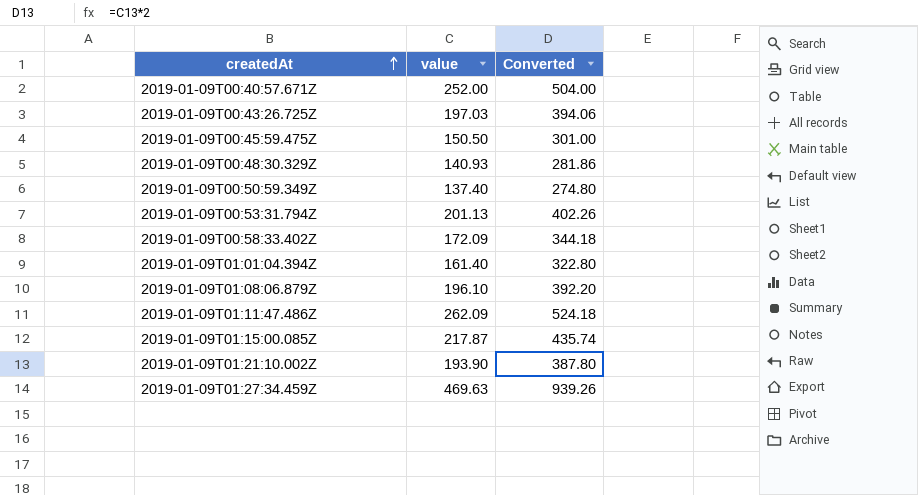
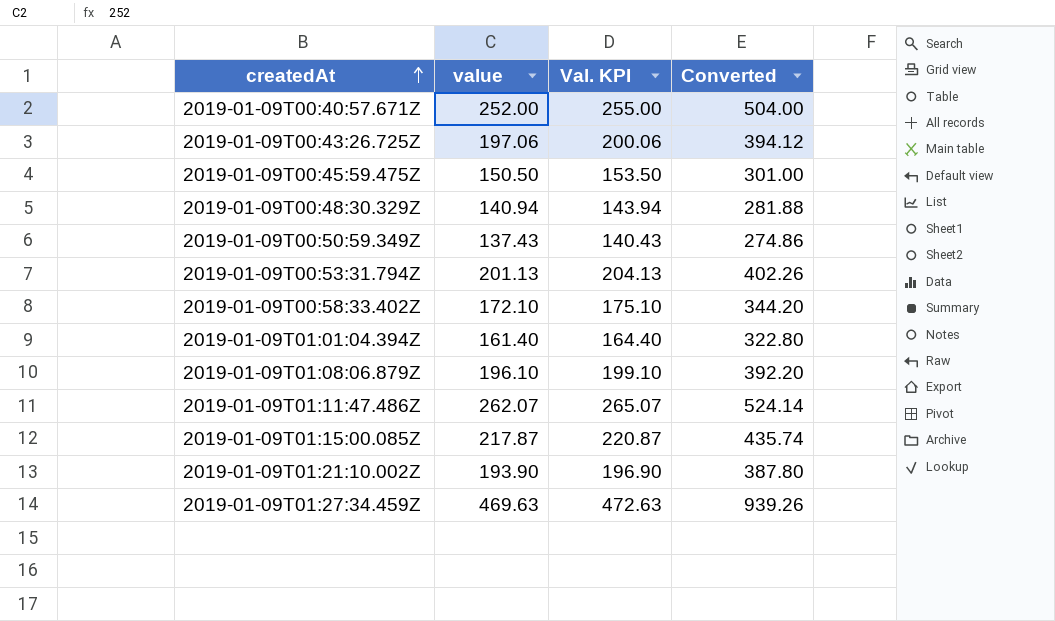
column Val. KPI | formula: none -> [value] + 3
2019-01-09T00:43:26.725Z | value: 197.03 -> 197.06
2019-01-09T00:43:26.725Z | Converted: 394.06 -> 394.12
2019-01-09T00:48:30.329Z | value: 140.93 -> 140.94
2019-01-09T00:48:30.329Z | Converted: 281.86 -> 281.88
2019-01-09T00:50:59.349Z | value: 137.40 -> 137.43
2019-01-09T00:50:59.349Z | Converted: 274.80 -> 274.86
2019-01-09T00:58:33.402Z | value: 172.09 -> 172.10
2019-01-09T00:58:33.402Z | Converted: 344.18 -> 344.20
2019-01-09T01:11:47.486Z | value: 262.09 -> 262.07
2019-01-09T01:11:47.486Z | Converted: 524.18 -> 524.14

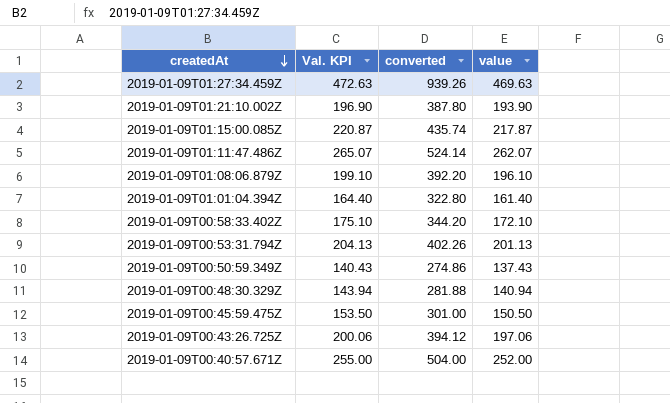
row order: createdAt ascending -> createdAt descending
column name: Converted -> converted
column value | position: 2 -> 4

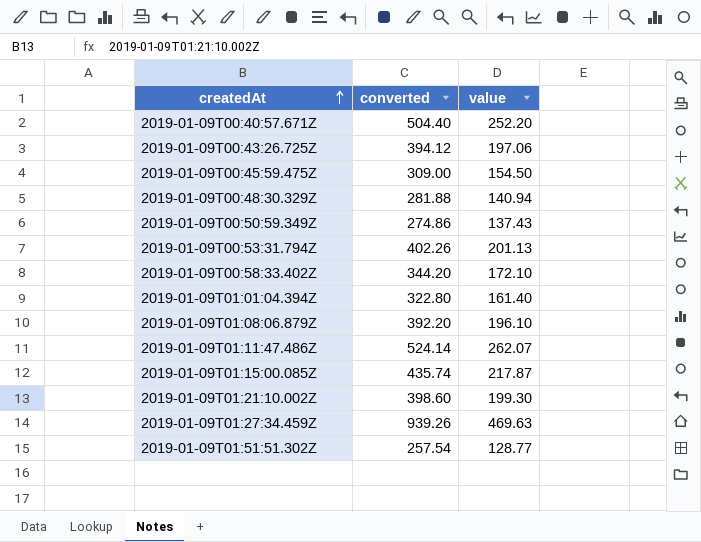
row order: createdAt descending -> createdAt ascending
column Val. KPI | formula: [value] + 3 -> none
2019-01-09T00:40:57.671Z | converted: 504.00 -> 504.40
2019-01-09T00:40:57.671Z | value: 252.00 -> 252.20
2019-01-09T00:45:59.475Z | converted: 301.00 -> 309.00
2019-01-09T00:45:59.475Z | value: 150.50 -> 154.50
2019-01-09T01:21:10.002Z | converted: 387.80 -> 398.60
2019-01-09T01:21:10.002Z | value: 193.90 -> 199.30
row 2019-01-09T01:51:51.302Z: none -> 257.54 | 128.77

